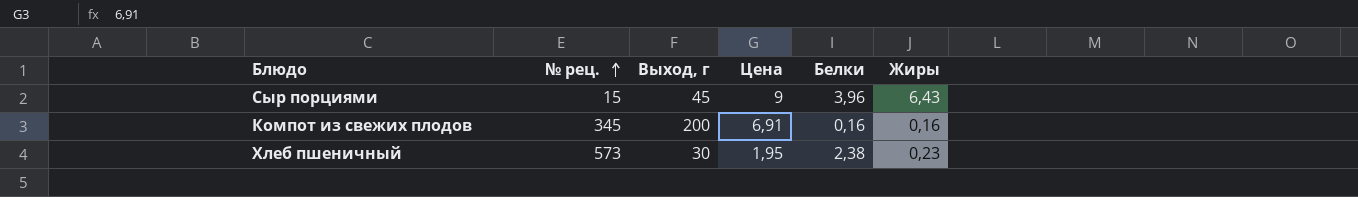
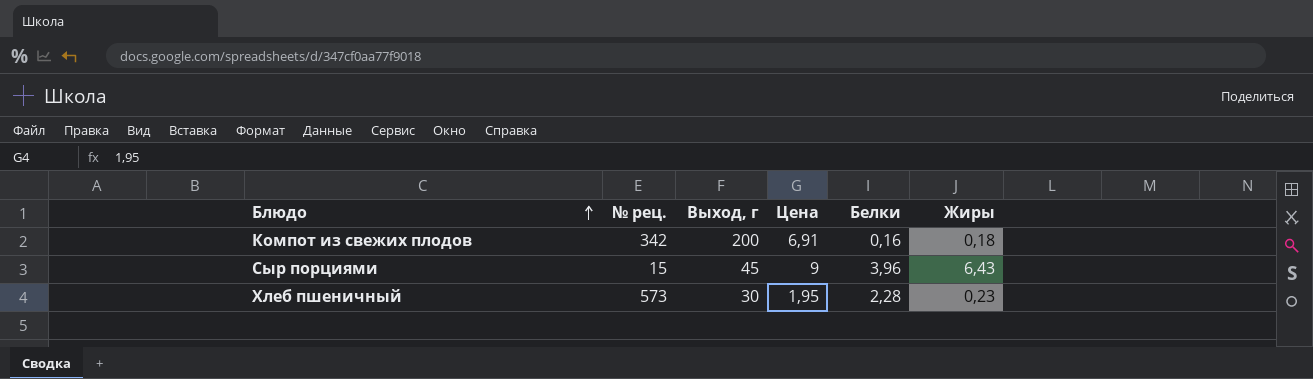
row order: № рец. ascending -> Блюдо ascending
Компот из свежих плодов | № рец.: 345 -> 342
Компот из свежих плодов | Жиры: 0,16 -> 0,18
Хлеб пшеничный | Белки: 2,38 -> 2,28

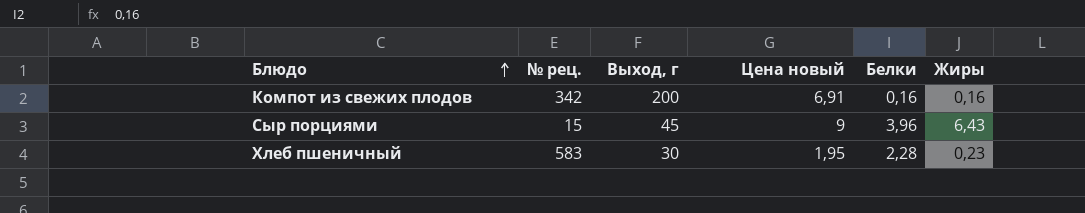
column name: Цена -> Цена новый
Компот из свежих плодов | Жиры: 0,18 -> 0,16
Хлеб пшеничный | № рец.: 573 -> 583

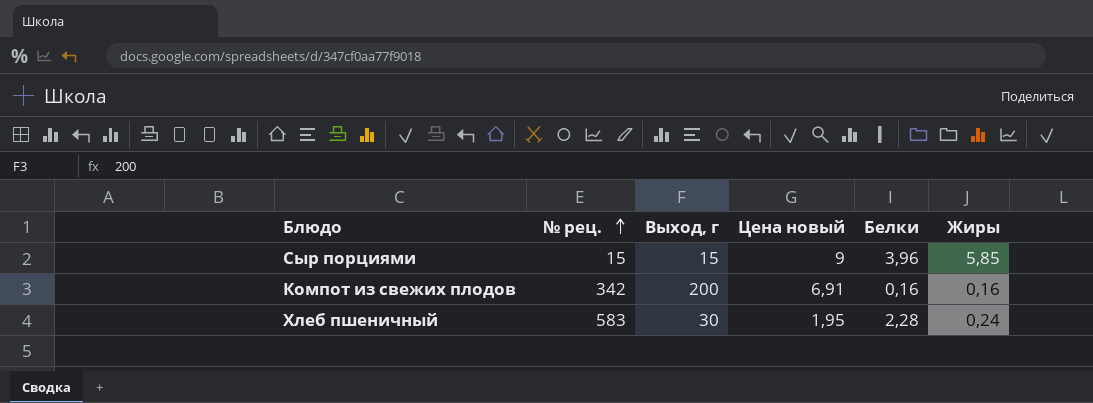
row order: Блюдо ascending -> № рец. ascending
Сыр порциями | Выход, г: 45 -> 15
Сыр порциями | Жиры: 6,43 -> 5,85
Хлеб пшеничный | Жиры: 0,23 -> 0,24

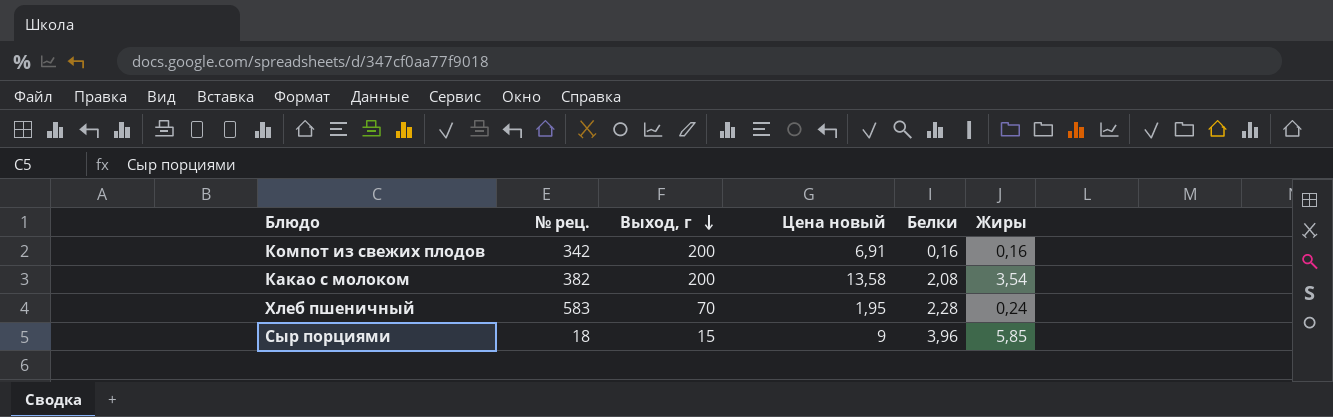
row order: № рец. ascending -> Выход, г descending
row Какао с молоком: none -> 382 | 200 | 13,58 | 2,08 | 3,54
Хлеб пшеничный | Выход, г: 30 -> 70
Сыр порциями | № рец.: 15 -> 18

